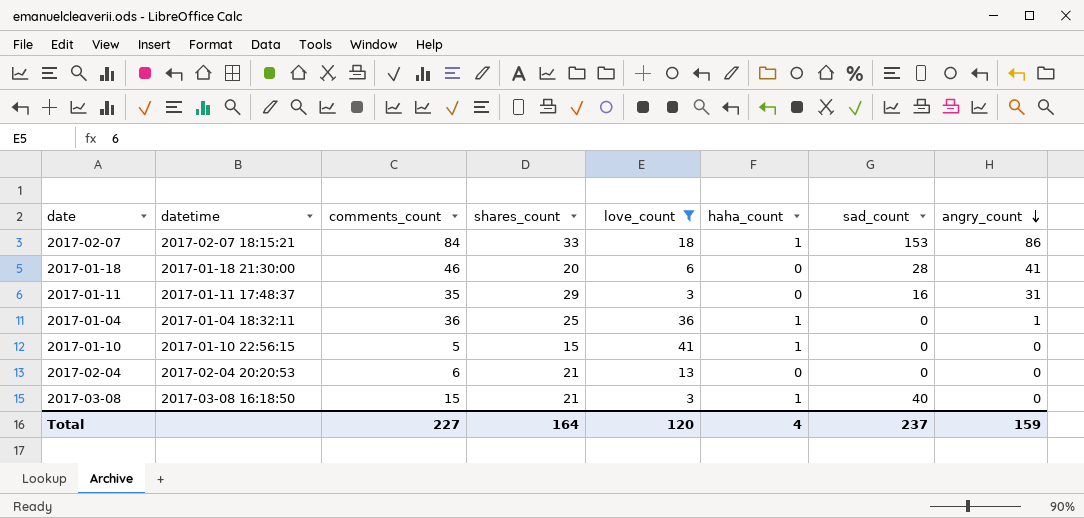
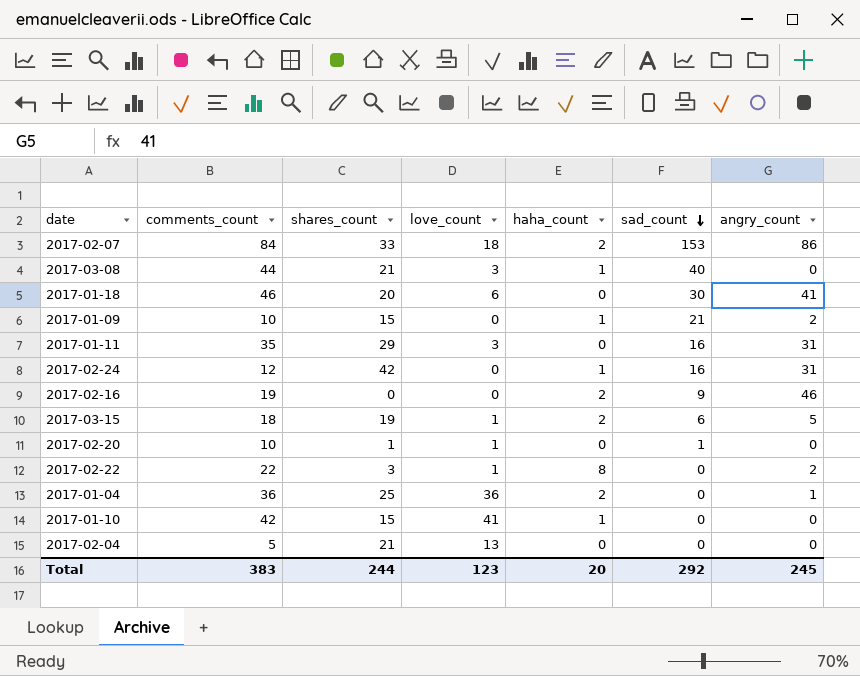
filter: love_count >= 3 -> none
row order: angry_count descending -> sad_count descending
column datetime | position: 2 -> none
2017-02-07 | haha_count: 1 -> 2
2017-03-08 | comments_count: 15 -> 44
2017-01-18 | sad_count: 28 -> 30
2017-01-04 | haha_count: 1 -> 2
2017-01-10 | comments_count: 5 -> 42
2017-02-04 | comments_count: 6 -> 5
Total | comments_count: 227 -> 383
Total | shares_count: 164 -> 244
Total | love_count: 120 -> 123
Total | haha_count: 4 -> 20
Total | sad_count: 237 -> 292
Total | angry_count: 159 -> 245

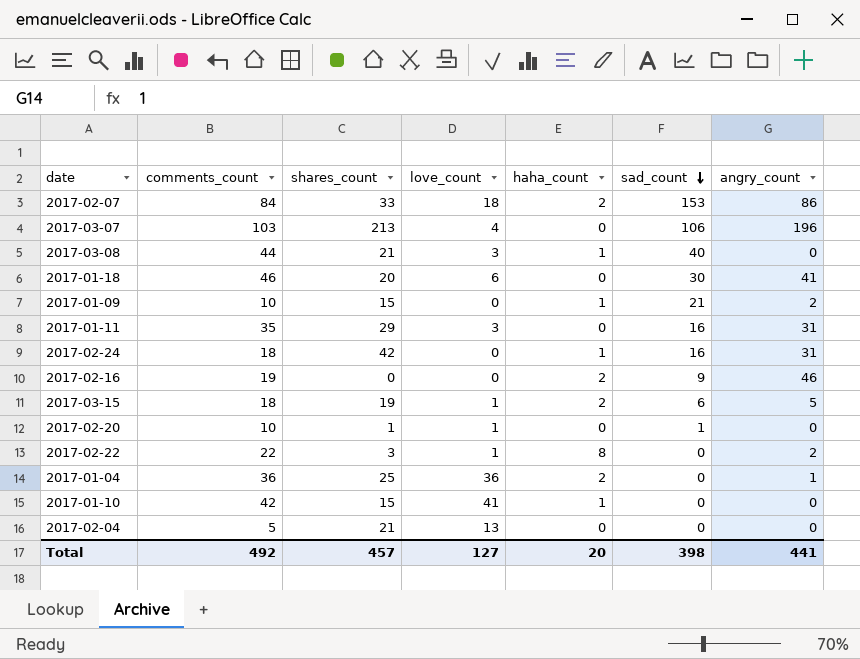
row 2017-03-07: none -> 103 | 213 | 4 | 0 | 106 | 196
2017-02-24 | comments_count: 12 -> 18
Total | comments_count: 383 -> 492
Total | shares_count: 244 -> 457
Total | love_count: 123 -> 127
Total | sad_count: 292 -> 398
Total | angry_count: 245 -> 441

